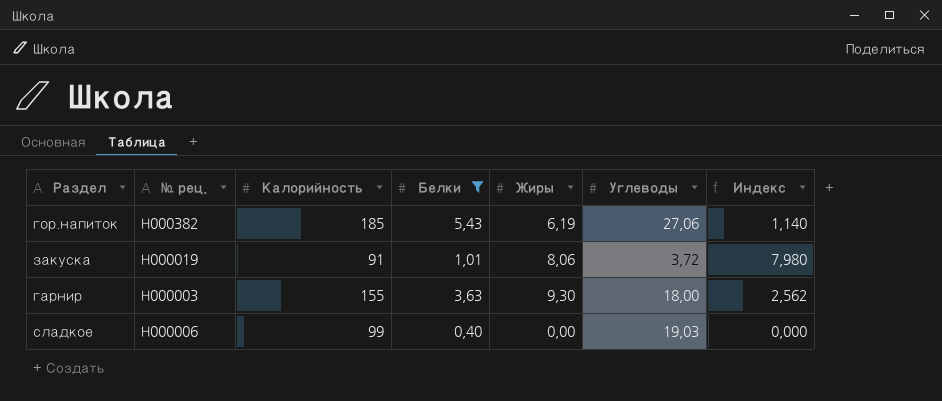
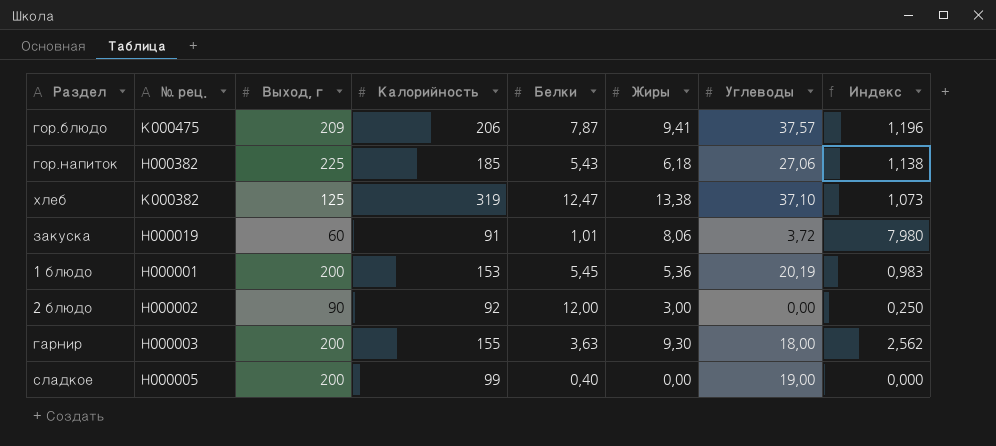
filter: Белки <= 5,43 -> none
column Выход, г | position: none -> 3
гор.напиток | Жиры: 6,19 -> 6,18
гор.напиток | Индекс: 1,140 -> 1,138
сладкое | № рец.: Н000006 -> Н000005
сладкое | Углеводы: 19,03 -> 19,00

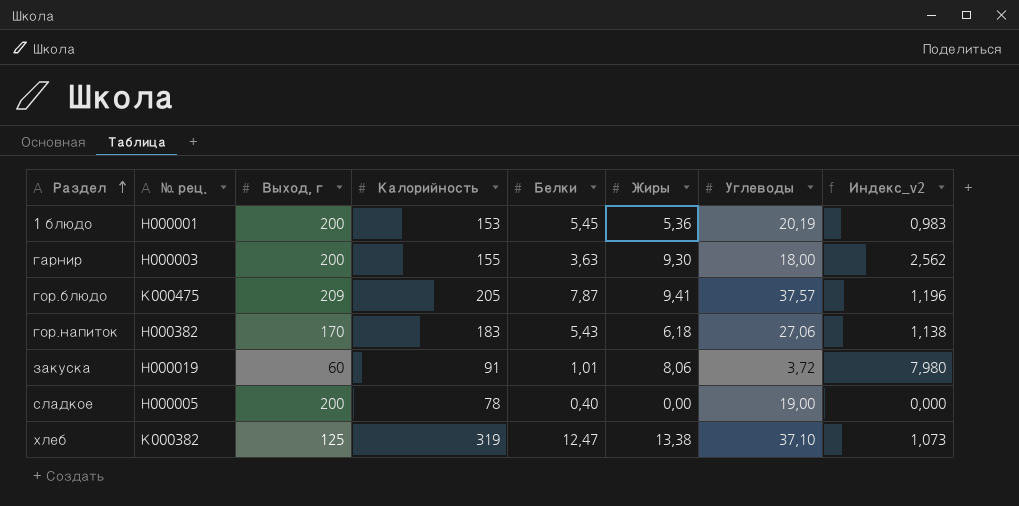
row order: none -> Раздел ascending
column name: Индекс -> Индекс_v2
row 2 блюдо: Н000002 | 90 | 92 | 12,00 | 3,00 | 0,00 | 0,250 -> none
гор.блюдо | Калорийность: 206 -> 205
гор.напиток | Выход, г: 225 -> 170
гор.напиток | Калорийность: 185 -> 183
сладкое | Калорийность: 99 -> 78

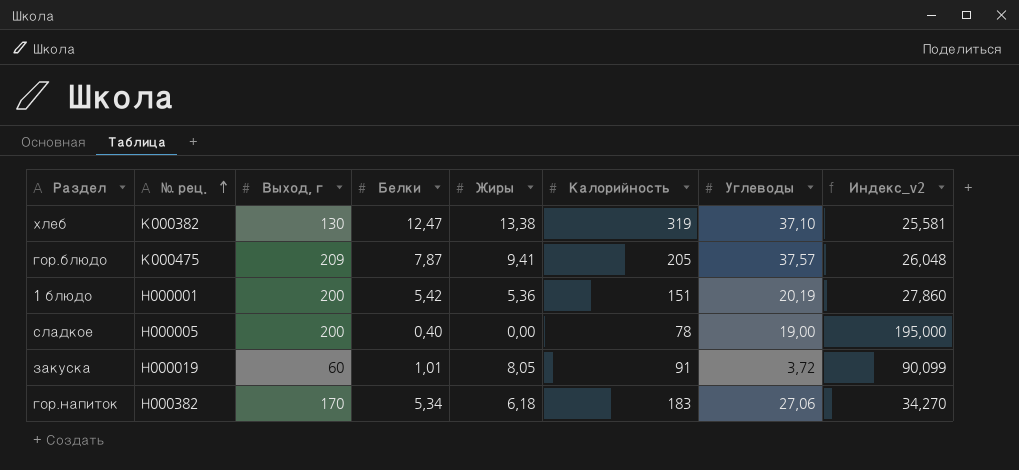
row order: Раздел ascending -> № рец. ascending
column Калорийность | position: 4 -> 6
column Индекс_v2 | formula: [Жиры] / [Белки] -> [Калорийность] / [Белки]
row гарнир: Н000003 | 200 | 155 | 3,63 | 9,30 | 18,00 | 2,562 -> none
хлеб | Выход, г: 125 -> 130
1 блюдо | Белки: 5,45 -> 5,42
1 блюдо | Калорийность: 153 -> 151
закуска | Жиры: 8,06 -> 8,05
гор.напиток | Белки: 5,43 -> 5,34

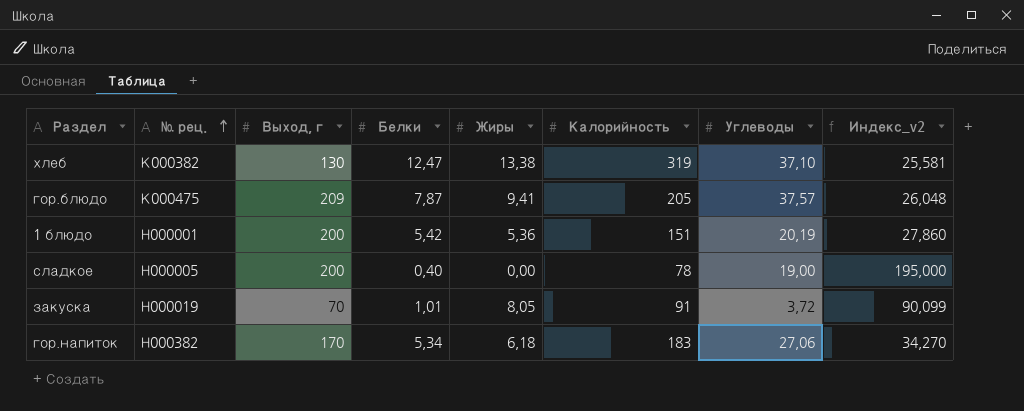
закуска | Выход, г: 60 -> 70

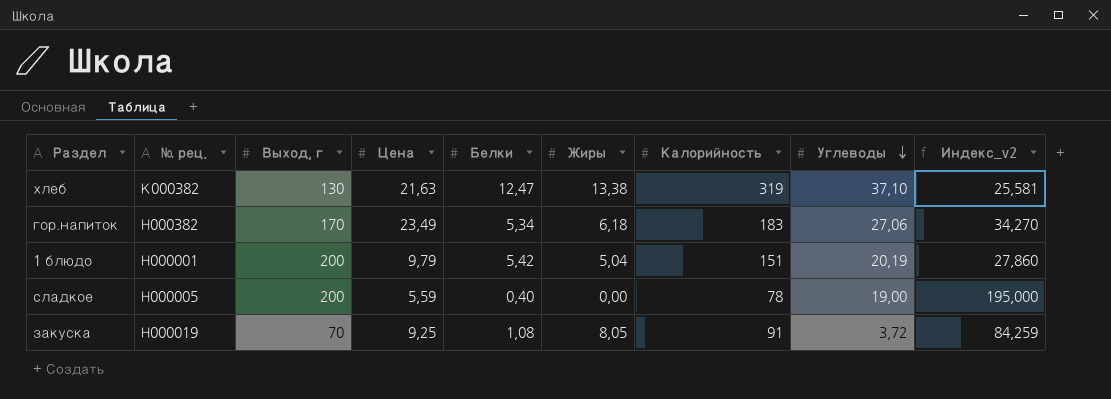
row order: № рец. ascending -> Углеводы descending
column Цена | position: none -> 4
row гор.блюдо: К000475 | 209 | 7,87 | 9,41 | 205 | 37,57 | 26,048 -> none
1 блюдо | Жиры: 5,36 -> 5,04
закуска | Белки: 1,01 -> 1,08
закуска | Индекс_v2: 90,099 -> 84,259

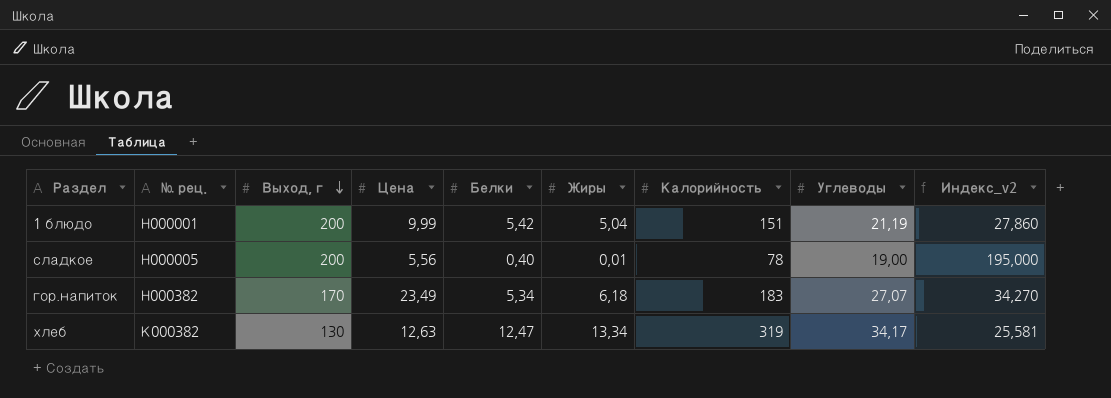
row order: Углеводы descending -> Выход, г descending
row закуска: Н000019 | 70 | 9,25 | 1,08 | 8,05 | 91 | 3,72 | 84,259 -> none
1 блюдо | Цена: 9,79 -> 9,99
1 блюдо | Углеводы: 20,19 -> 21,19
сладкое | Цена: 5,59 -> 5,56
сладкое | Жиры: 0,00 -> 0,01
гор.напиток | Углеводы: 27,06 -> 27,07
хлеб | Цена: 21,63 -> 12,63
хлеб | Жиры: 13,38 -> 13,34
хлеб | Углеводы: 37,10 -> 34,17

